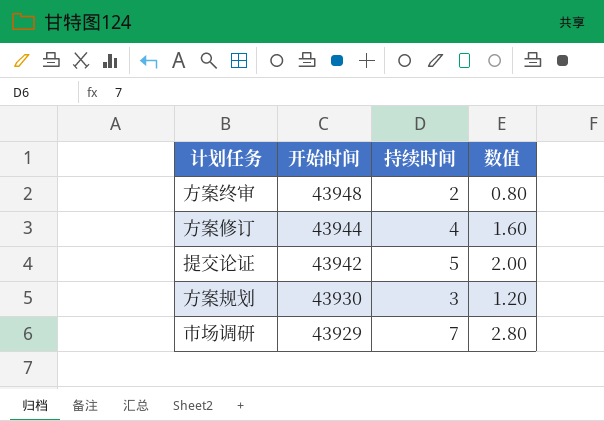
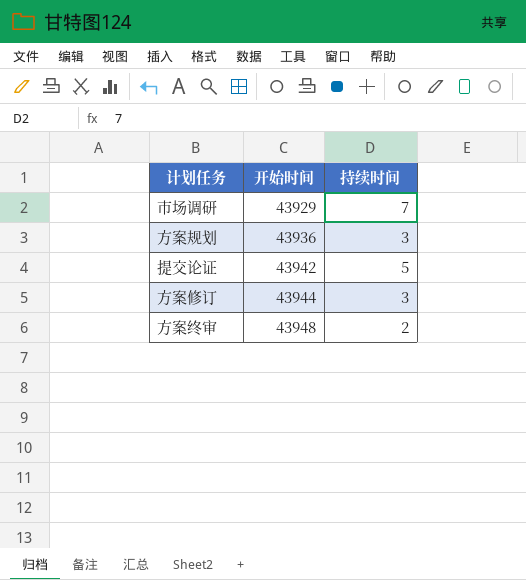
row order: 开始时间 descending -> 开始时间 ascending
column 数值 | formula: [持续时间] * 0.4 -> none
方案规划 | 开始时间: 43930 -> 43936
方案修订 | 持续时间: 4 -> 3

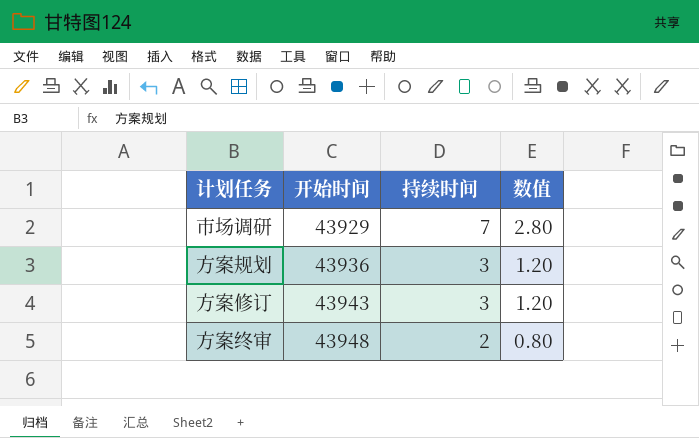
column 数值 | formula: none -> [持续时间] * 0.4
row 提交论证: 43942 | 5 -> none
方案修订 | 开始时间: 43944 -> 43943

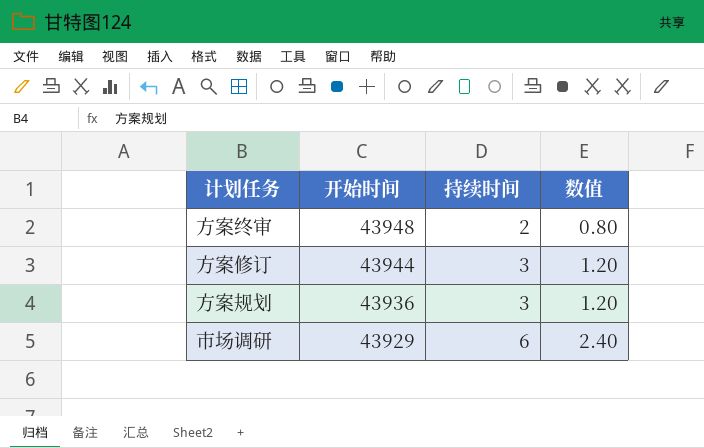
row order: 开始时间 ascending -> 开始时间 descending
方案修订 | 开始时间: 43943 -> 43944
市场调研 | 持续时间: 7 -> 6
市场调研 | 数值: 2.80 -> 2.40

